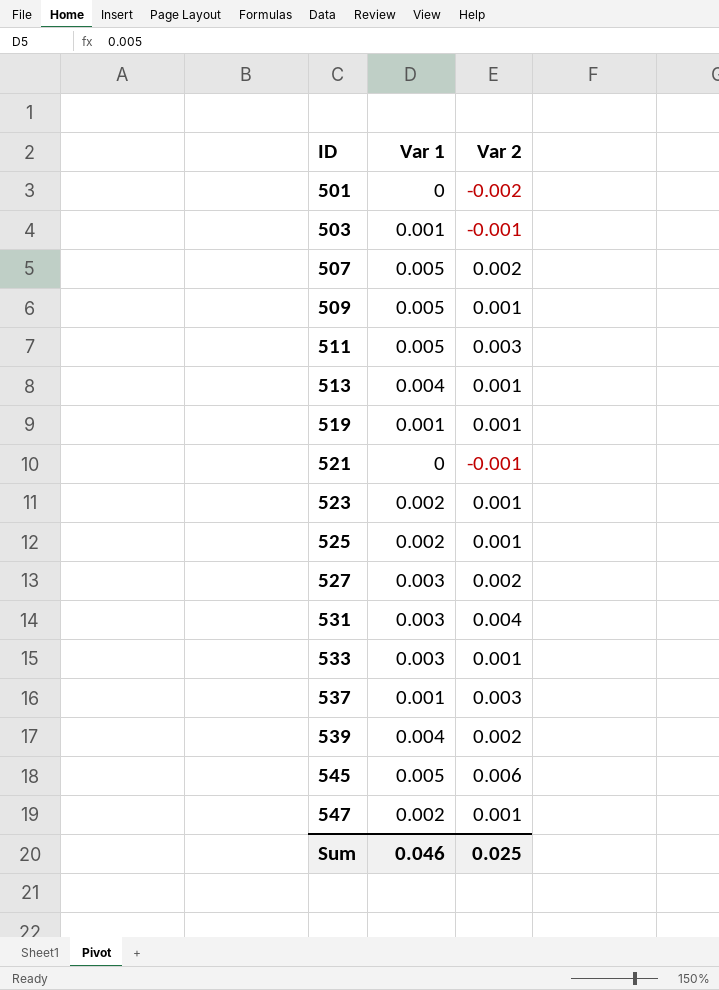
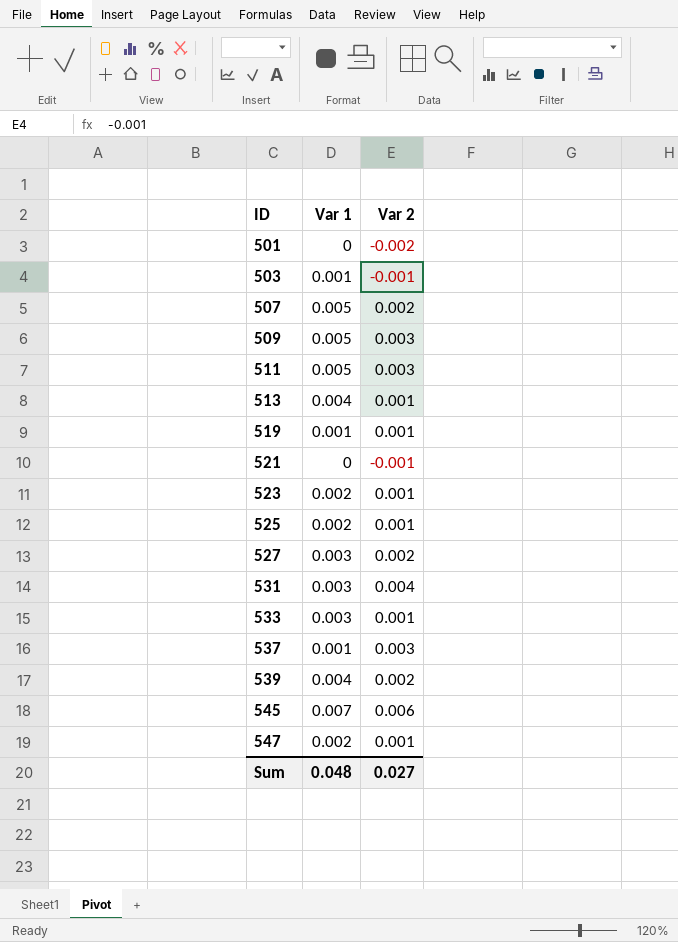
509 | Var 2: 0.001 -> 0.003
545 | Var 1: 0.005 -> 0.007
Sum | Var 1: 0.046 -> 0.048
Sum | Var 2: 0.025 -> 0.027

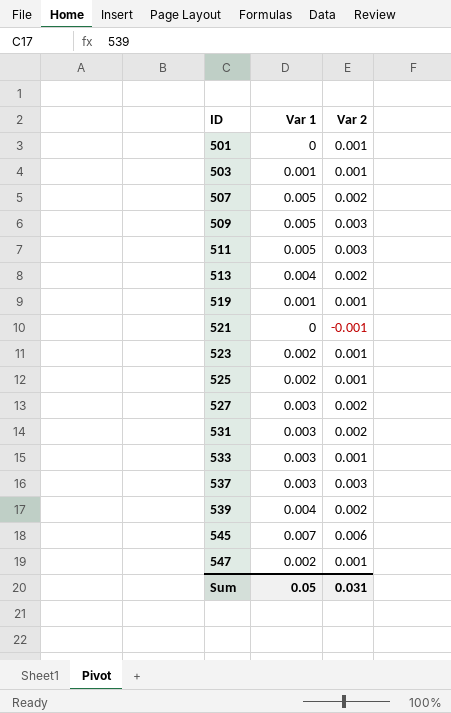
501 | Var 2: -0.002 -> 0.001
503 | Var 2: -0.001 -> 0.001
513 | Var 2: 0.001 -> 0.002
531 | Var 2: 0.004 -> 0.002
537 | Var 1: 0.001 -> 0.003
Sum | Var 1: 0.048 -> 0.05
Sum | Var 2: 0.027 -> 0.031

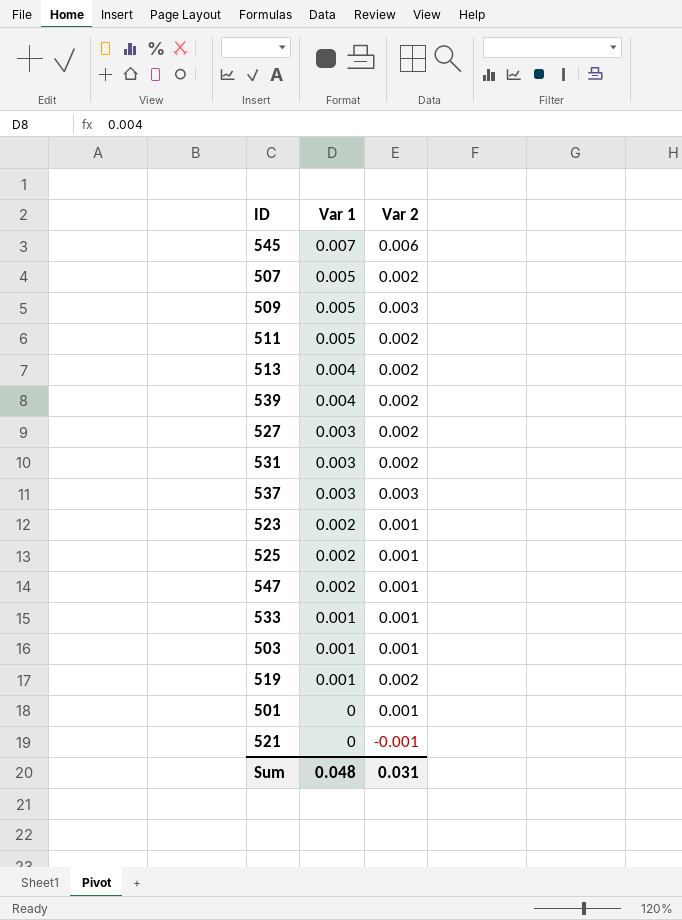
row order: ID ascending -> Var 1 descending
511 | Var 2: 0.003 -> 0.002
533 | Var 1: 0.003 -> 0.001
519 | Var 2: 0.001 -> 0.002
Sum | Var 1: 0.05 -> 0.048

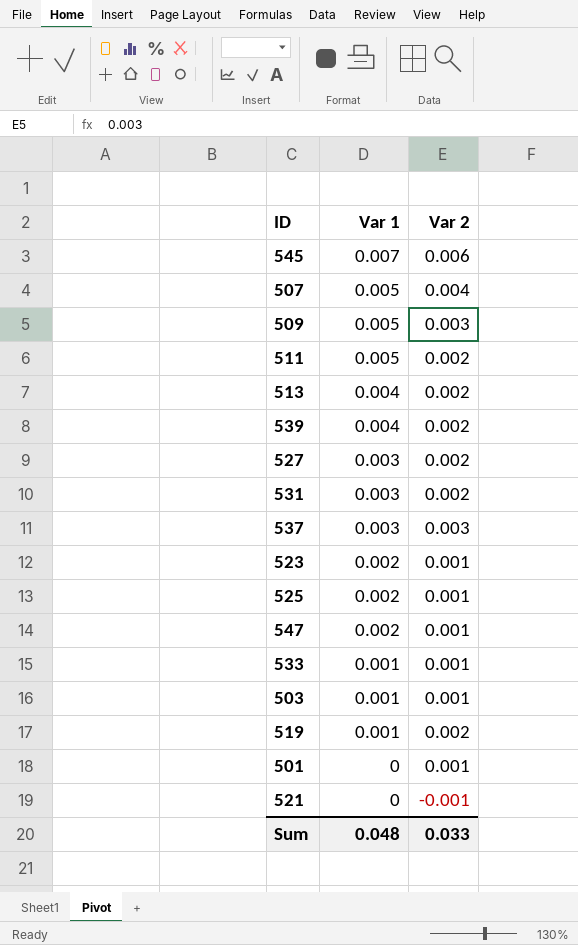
507 | Var 2: 0.002 -> 0.004
Sum | Var 2: 0.031 -> 0.033

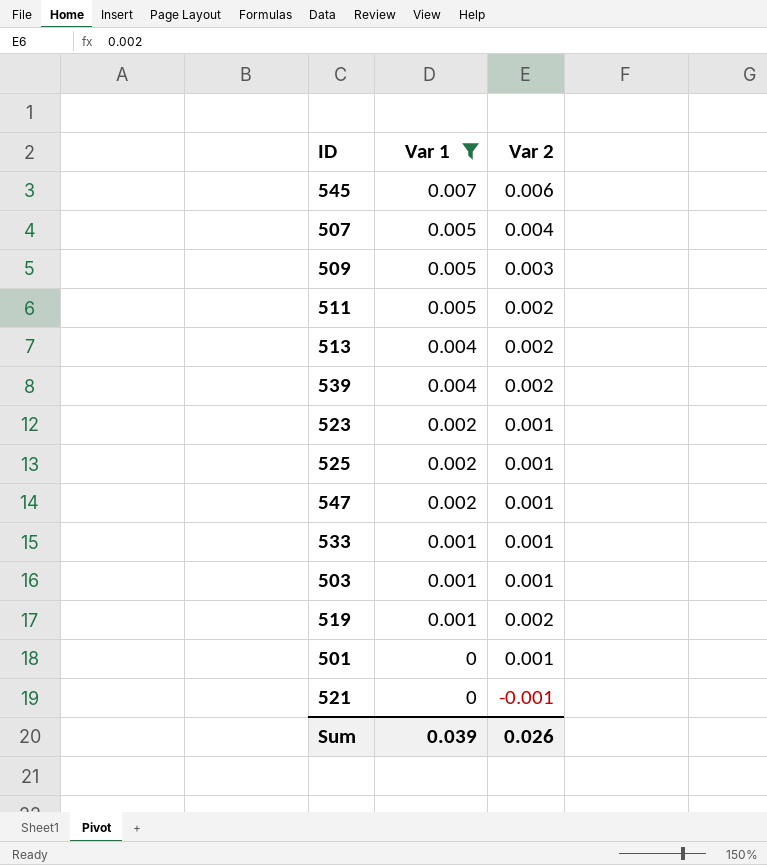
filter: none -> Var 1 != 0.003
Sum | Var 1: 0.048 -> 0.039
Sum | Var 2: 0.033 -> 0.026

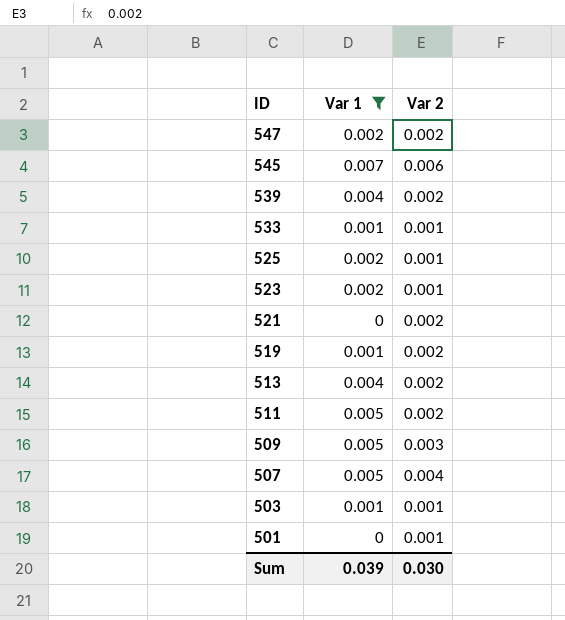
row order: Var 1 descending -> ID descending
547 | Var 2: 0.001 -> 0.002
521 | Var 2: -0.001 -> 0.002
Sum | Var 2: 0.026 -> 0.030

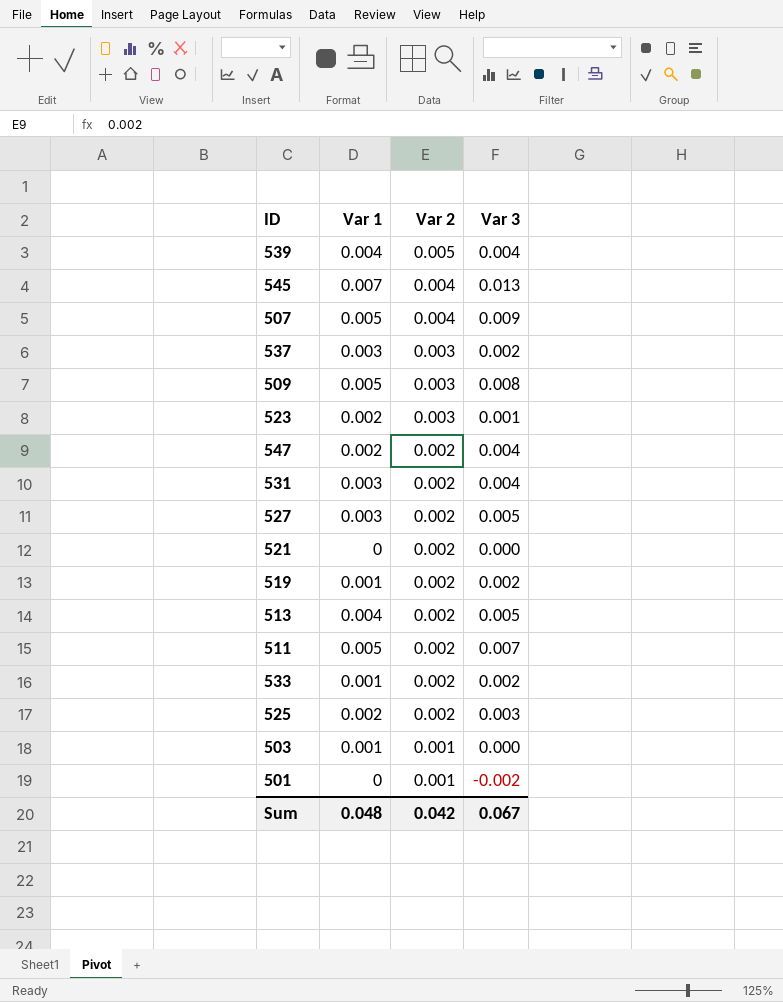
filter: Var 1 != 0.003 -> none
row order: ID descending -> Var 2 descending
column Var 3 | position: none -> 4
539 | Var 2: 0.002 -> 0.005
545 | Var 2: 0.006 -> 0.004
523 | Var 2: 0.001 -> 0.003
533 | Var 2: 0.001 -> 0.002
525 | Var 2: 0.001 -> 0.002
Sum | Var 1: 0.039 -> 0.048
Sum | Var 2: 0.030 -> 0.042

